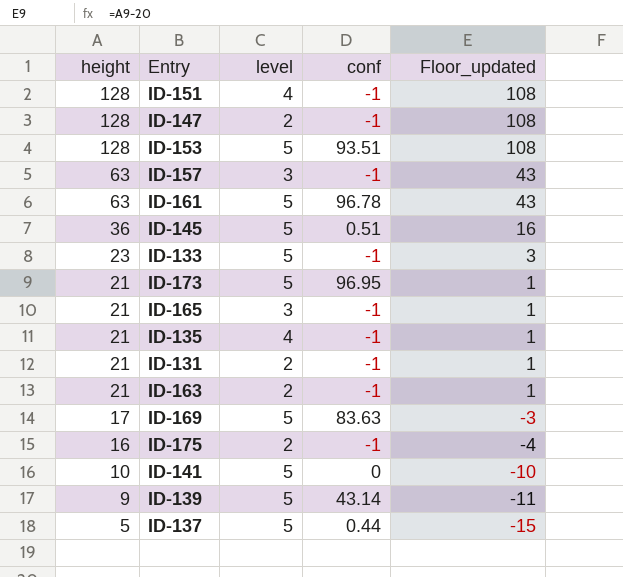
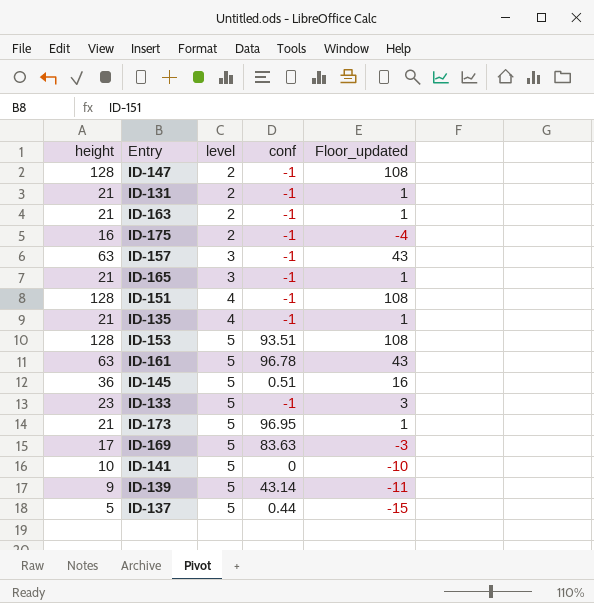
row order: height descending -> level ascending

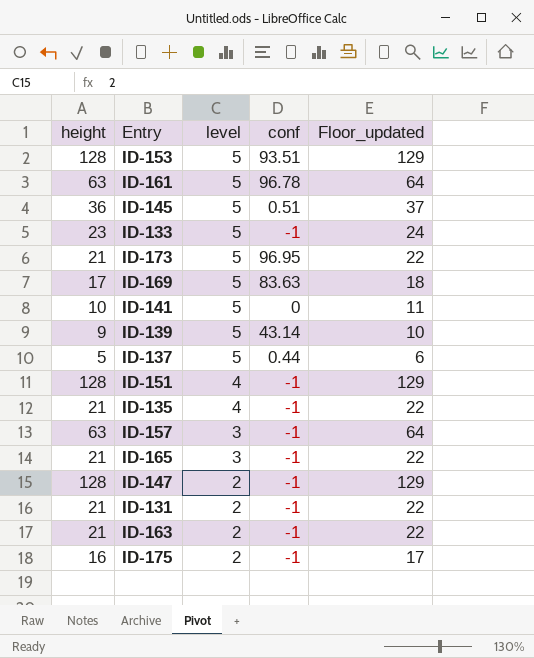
row order: level ascending -> level descending
column Floor_updated | formula: [height] - 20 -> [height] + 1

